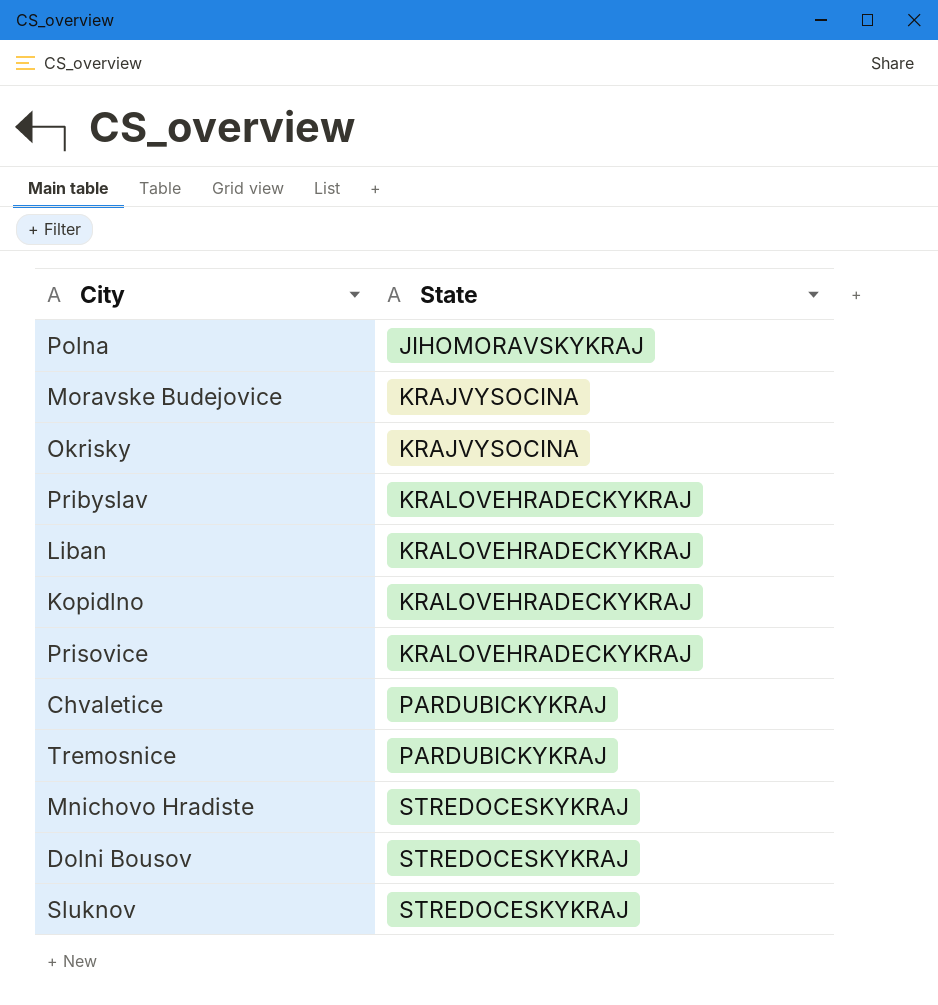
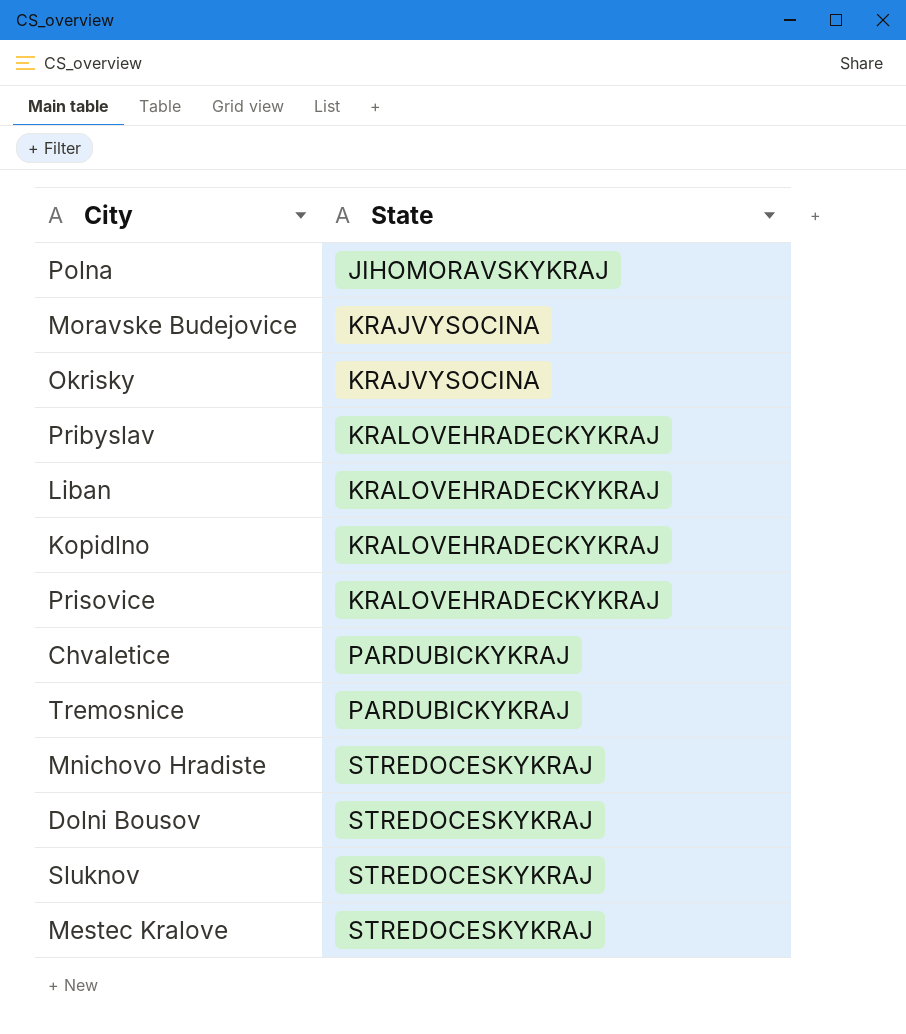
row Mestec Kralove: none -> STREDOCESKYKRAJ

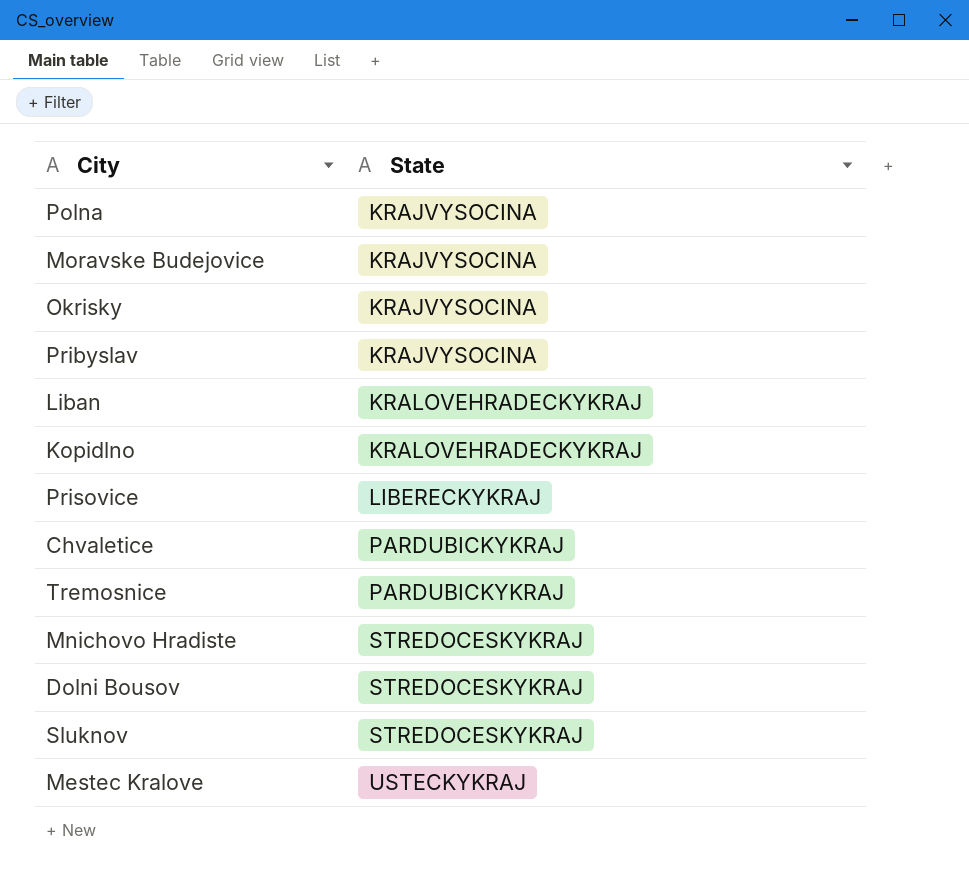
Polna | State: JIHOMORAVSKYKRAJ -> KRAJVYSOCINA
Pribyslav | State: KRALOVEHRADECKYKRAJ -> KRAJVYSOCINA
Prisovice | State: KRALOVEHRADECKYKRAJ -> LIBERECKYKRAJ
Mestec Kralove | State: STREDOCESKYKRAJ -> USTECKYKRAJ

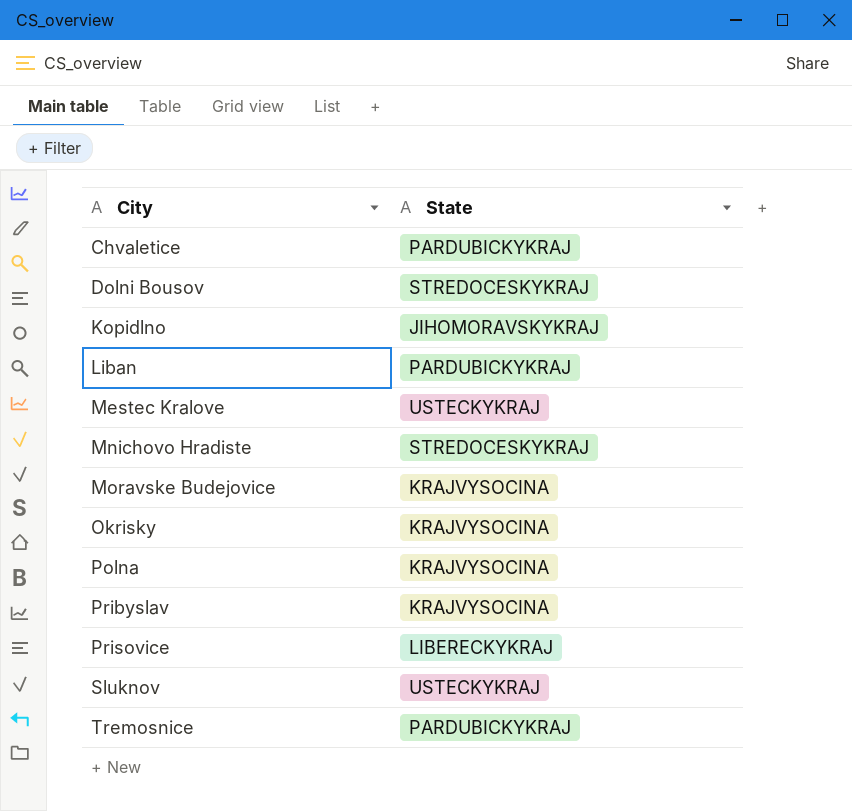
row order: State ascending -> City ascending
Kopidlno | State: KRALOVEHRADECKYKRAJ -> JIHOMORAVSKYKRAJ
Liban | State: KRALOVEHRADECKYKRAJ -> PARDUBICKYKRAJ
Sluknov | State: STREDOCESKYKRAJ -> USTECKYKRAJ

